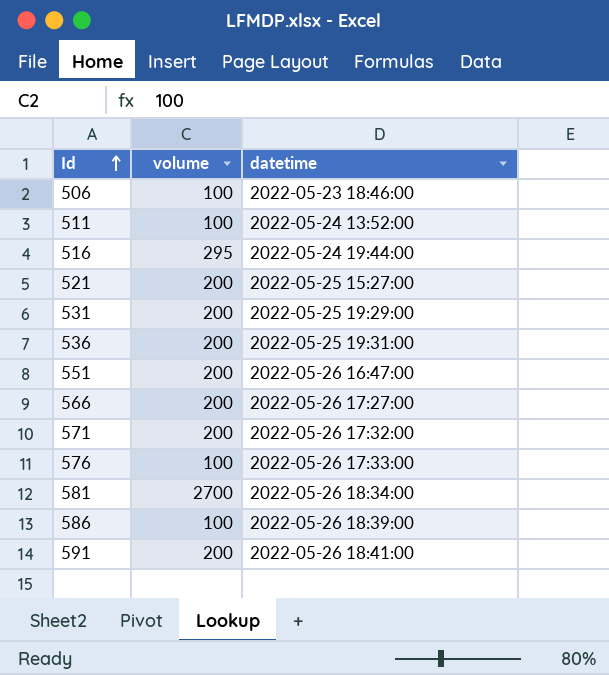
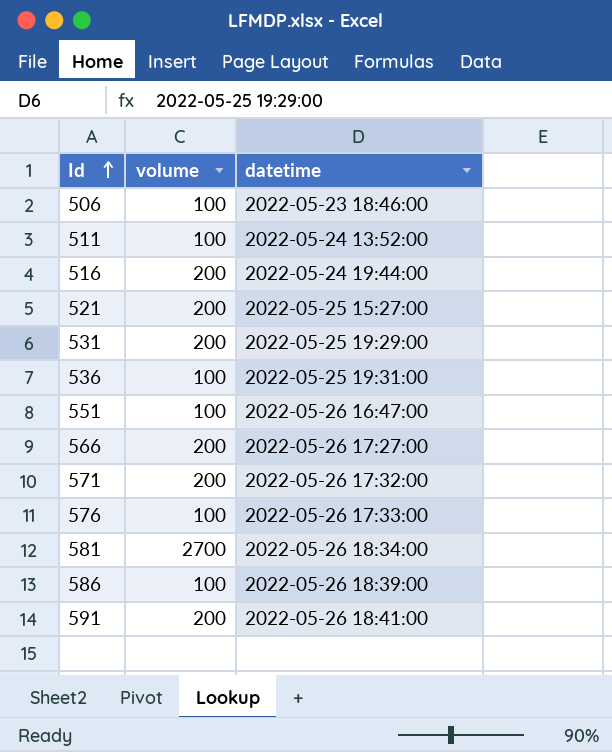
516 | volume: 295 -> 200
536 | volume: 200 -> 100
551 | volume: 200 -> 100

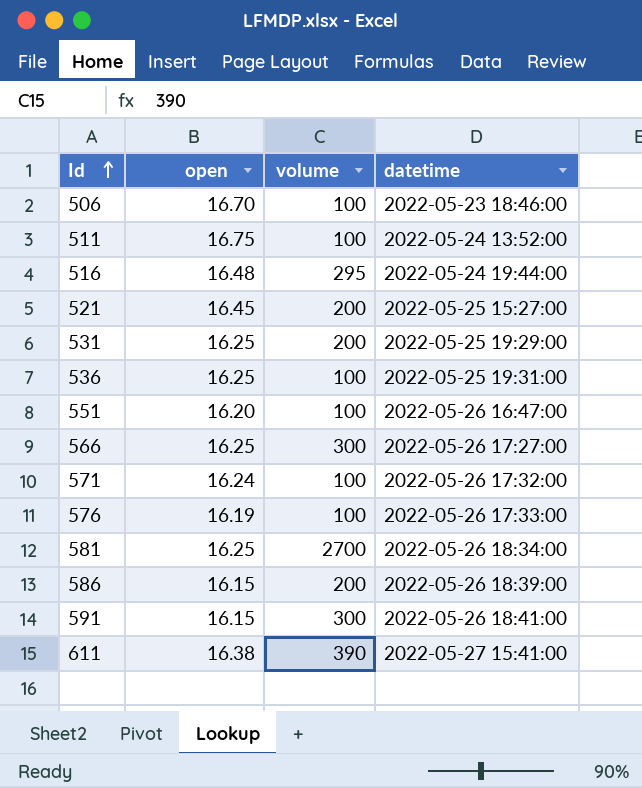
column open | position: none -> 2
516 | volume: 200 -> 295
566 | volume: 200 -> 300
571 | volume: 200 -> 100
586 | volume: 100 -> 200
591 | volume: 200 -> 300
row 611: none -> 16.38 | 390 | 2022-05-27 15:41:00

